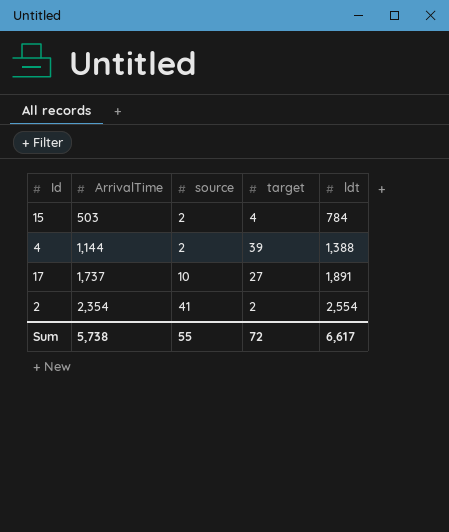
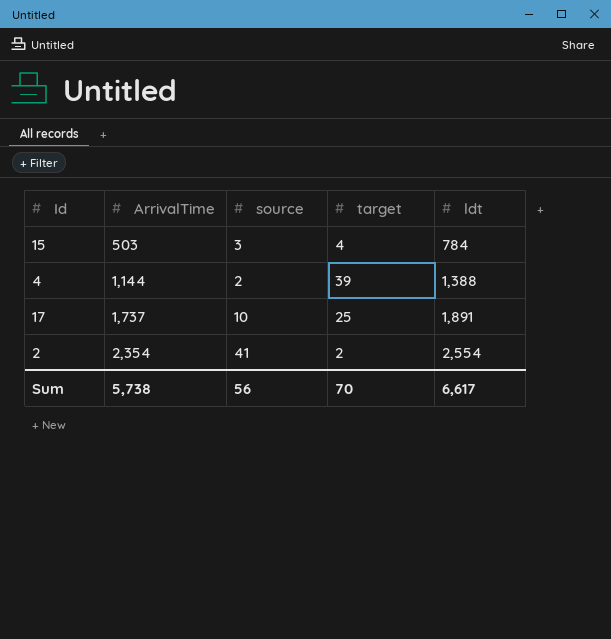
15 | source: 2 -> 3
17 | target: 27 -> 25
Sum | source: 55 -> 56
Sum | target: 72 -> 70

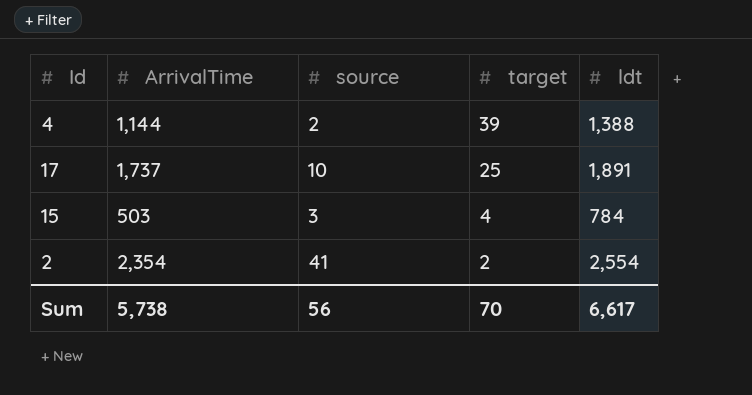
row order: ArrivalTime ascending -> target descending

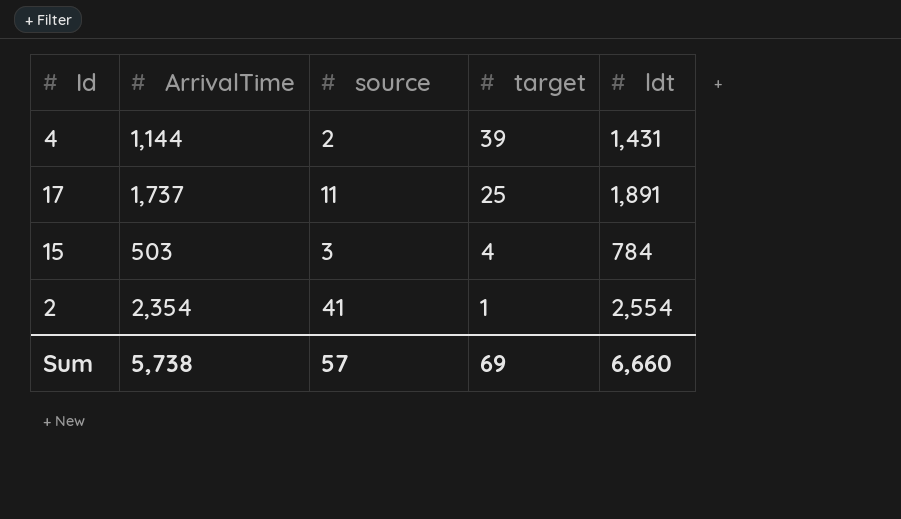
4 | ldt: 1,388 -> 1,431
17 | source: 10 -> 11
2 | target: 2 -> 1
Sum | source: 56 -> 57
Sum | target: 70 -> 69
Sum | ldt: 6,617 -> 6,660

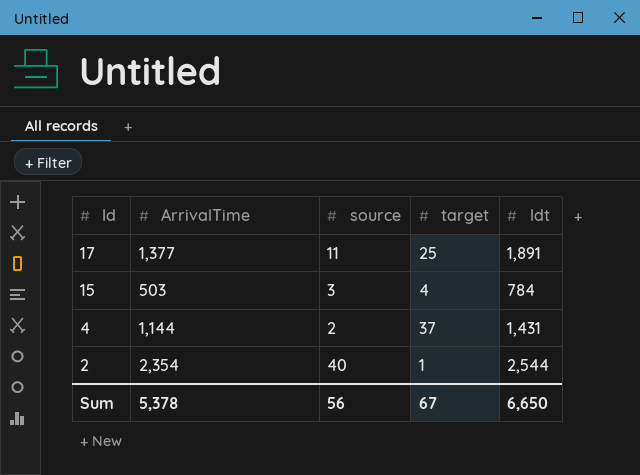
row order: target descending -> Id descending
17 | ArrivalTime: 1,737 -> 1,377
4 | target: 39 -> 37
2 | source: 41 -> 40
2 | ldt: 2,554 -> 2,544
Sum | ArrivalTime: 5,738 -> 5,378
Sum | source: 57 -> 56
Sum | target: 69 -> 67
Sum | ldt: 6,660 -> 6,650

